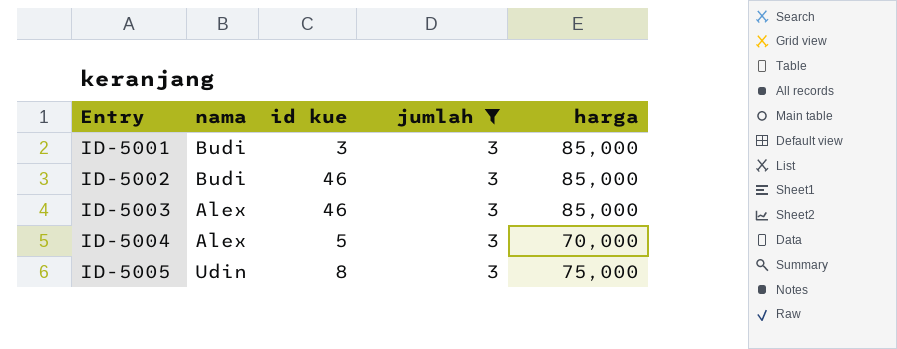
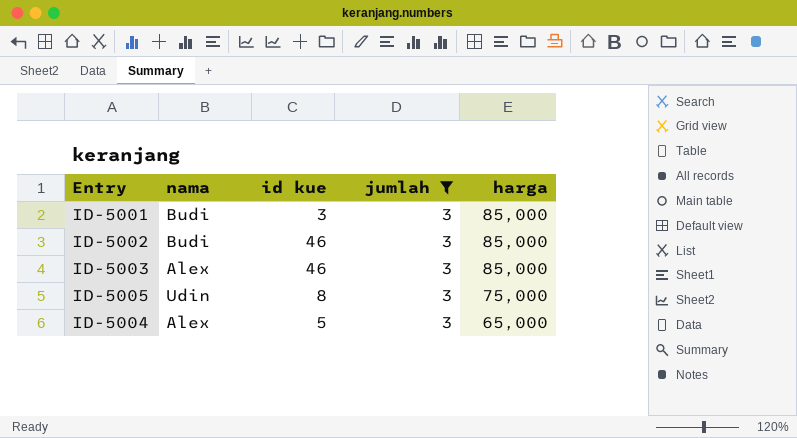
row order: Entry ascending -> harga descending
ID-5004 | harga: 70,000 -> 65,000

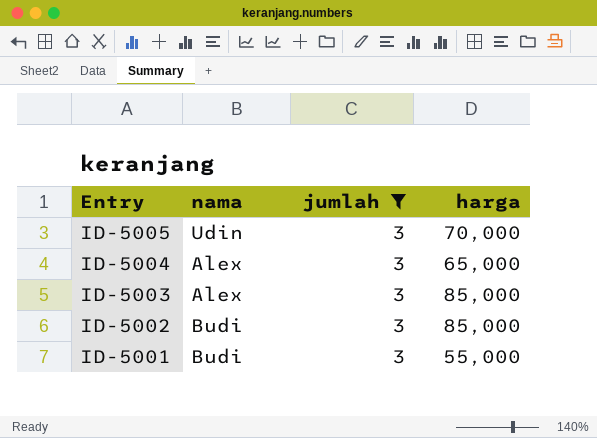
row order: harga descending -> Entry descending
column id kue | position: 3 -> none
ID-5005 | harga: 75,000 -> 70,000
ID-5001 | harga: 85,000 -> 55,000

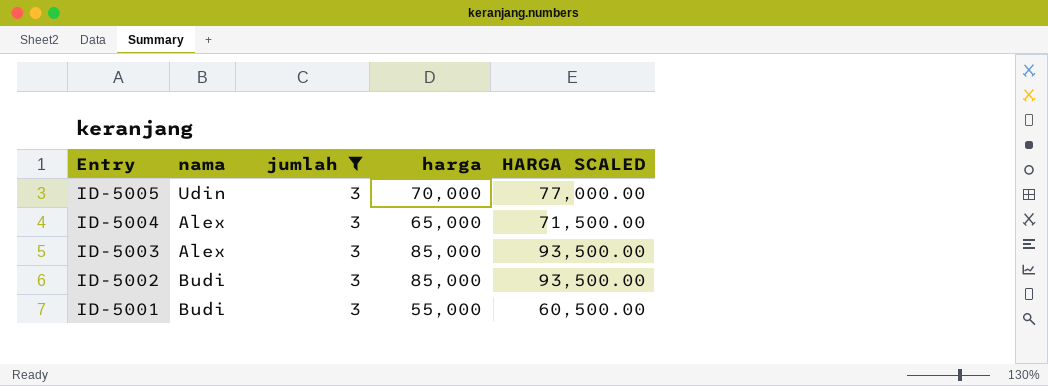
column HARGA SCALED | formula: none -> [harga] * 1.1

